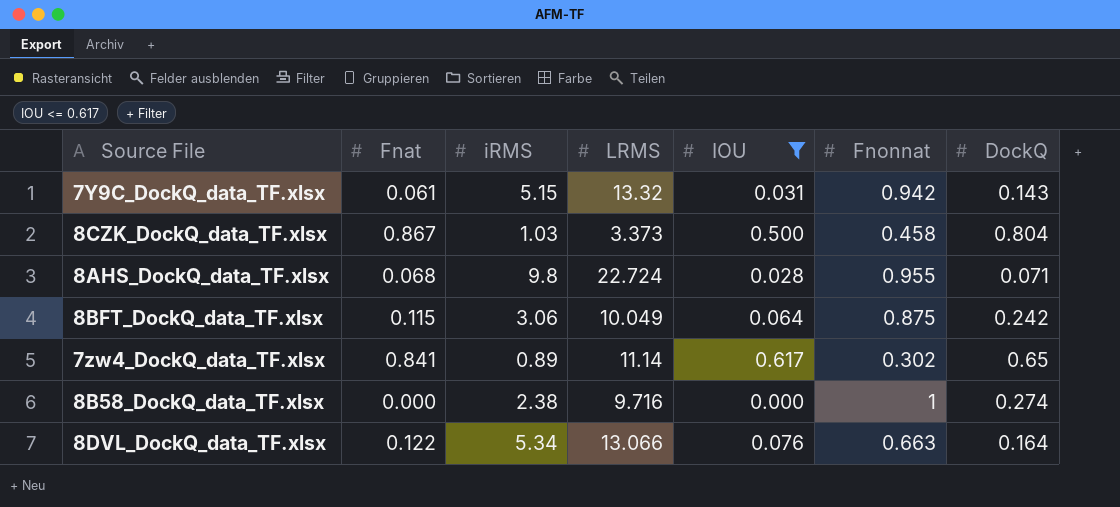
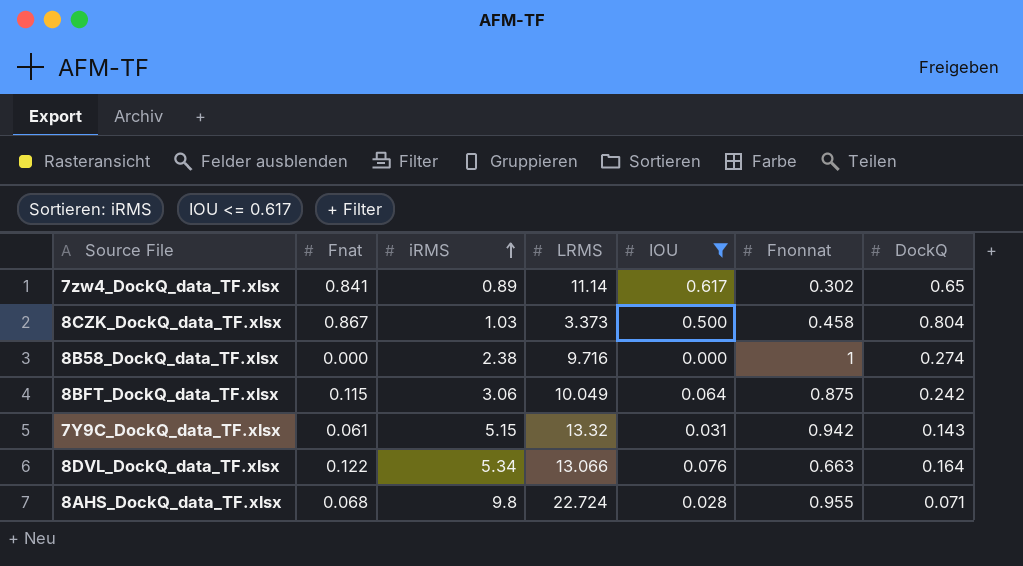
row order: none -> iRMS ascending

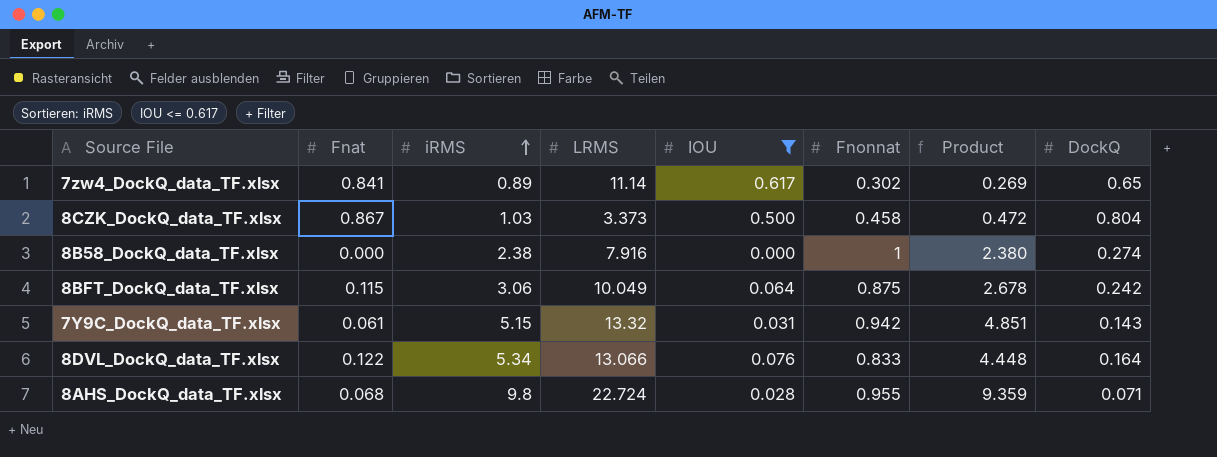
column Product | formula: none -> [iRMS] * [Fnonnat]
8B58_DockQ_data_TF.xlsx | LRMS: 9.716 -> 7.916
8DVL_DockQ_data_TF.xlsx | Fnonnat: 0.663 -> 0.833

